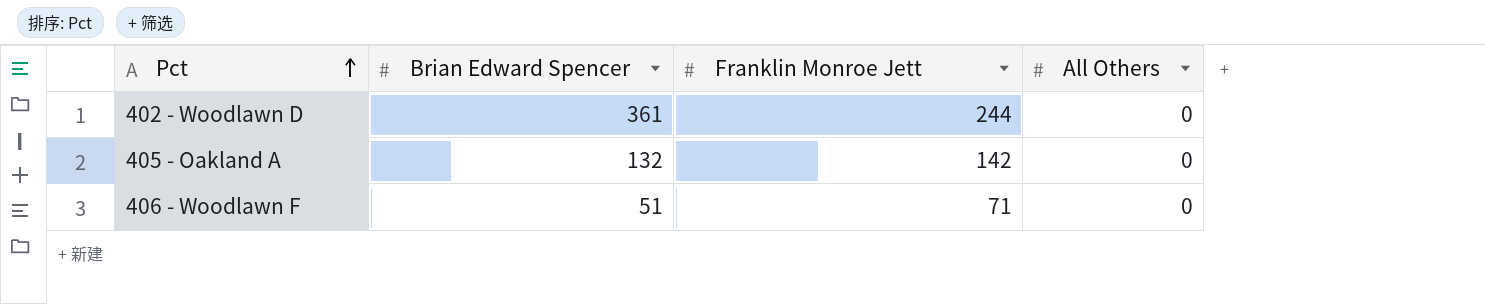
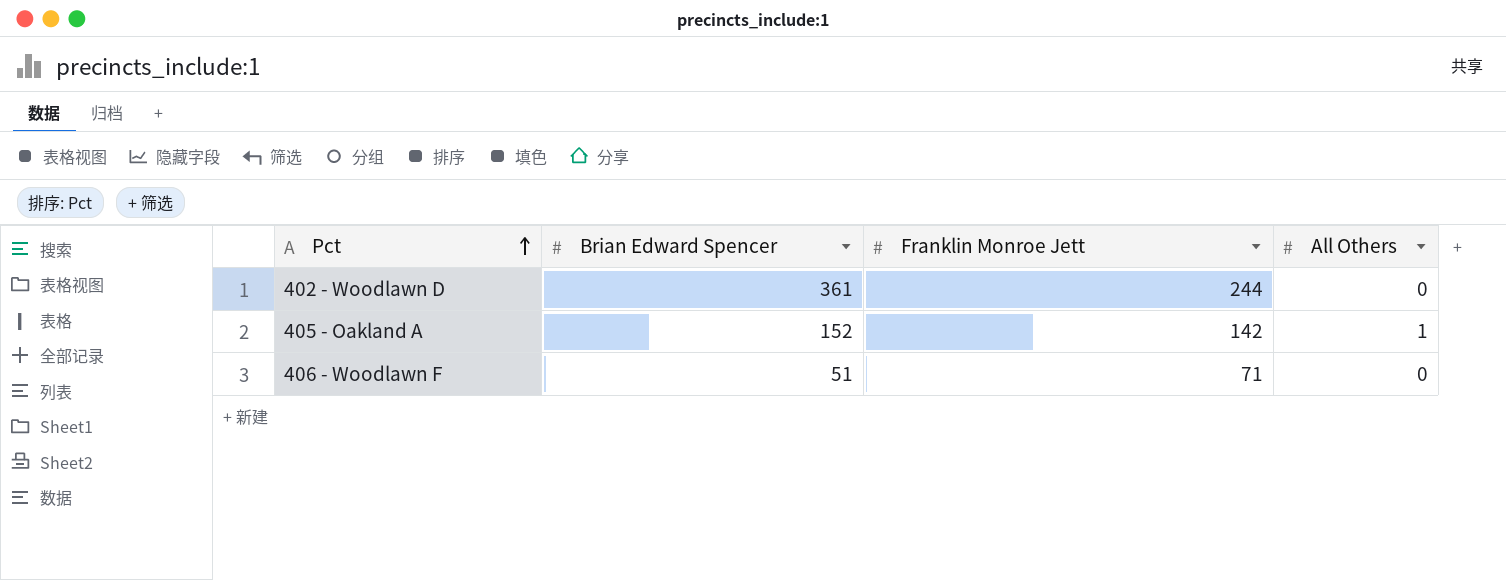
405 - Oakland A | Brian Edward Spencer: 132 -> 152
405 - Oakland A | All Others: 0 -> 1

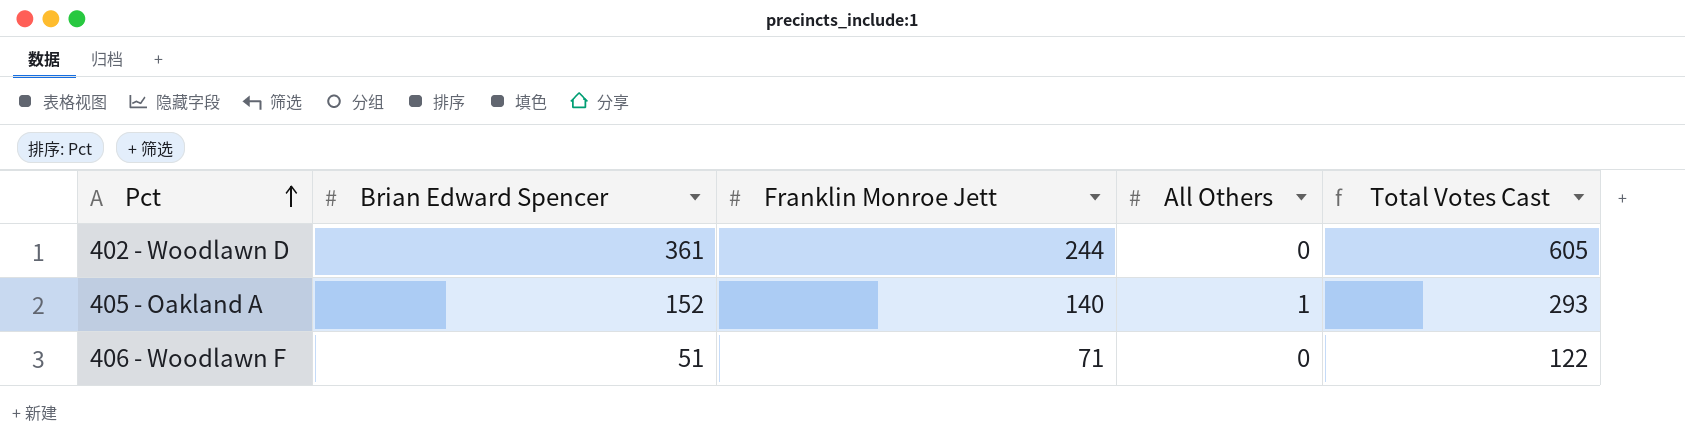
column Total Votes Cast | formula: none -> [Brian Edward Spencer] + [Franklin Monroe Jett] + [All Others]
405 - Oakland A | Franklin Monroe Jett: 142 -> 140

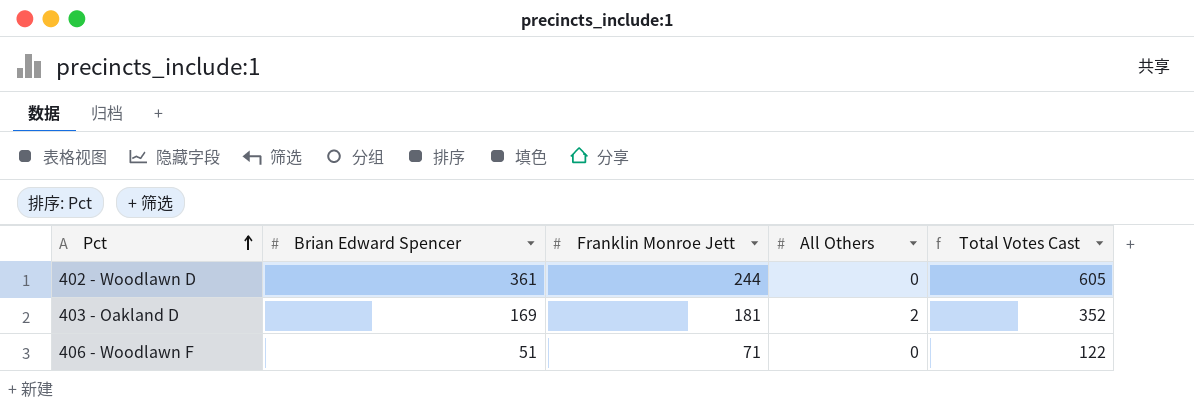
row 405 - Oakland A: 152 | 140 | 1 | 293 -> none
row 403 - Oakland D: none -> 169 | 181 | 2 | 352

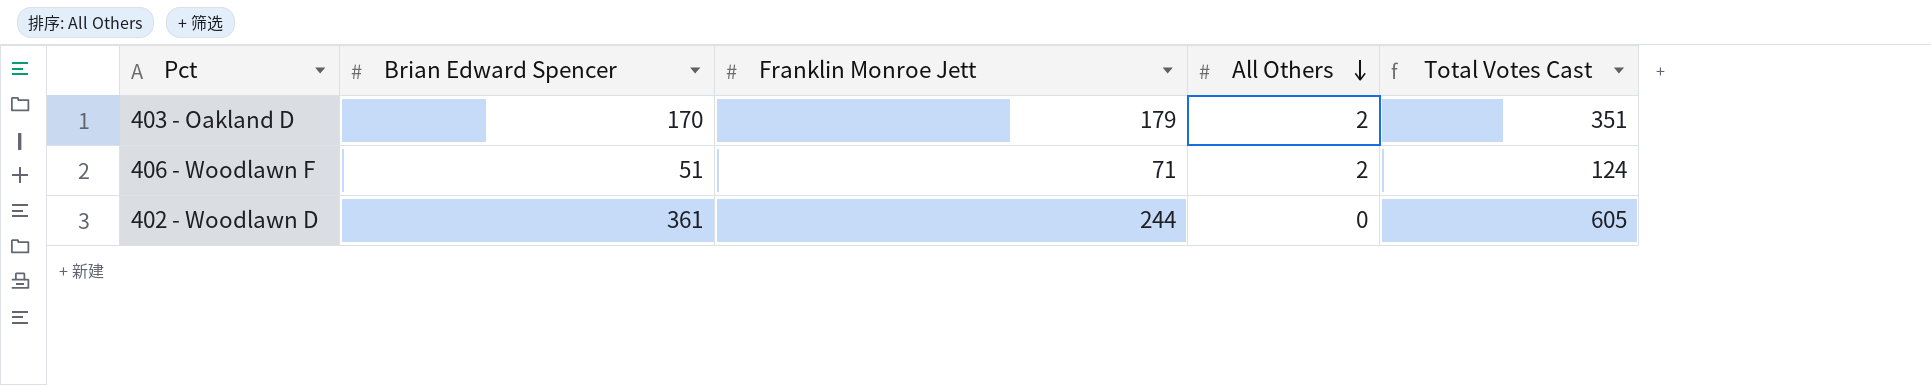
row order: Pct ascending -> All Others descending
403 - Oakland D | Brian Edward Spencer: 169 -> 170
403 - Oakland D | Franklin Monroe Jett: 181 -> 179
403 - Oakland D | Total Votes Cast: 352 -> 351
406 - Woodlawn F | All Others: 0 -> 2
406 - Woodlawn F | Total Votes Cast: 122 -> 124

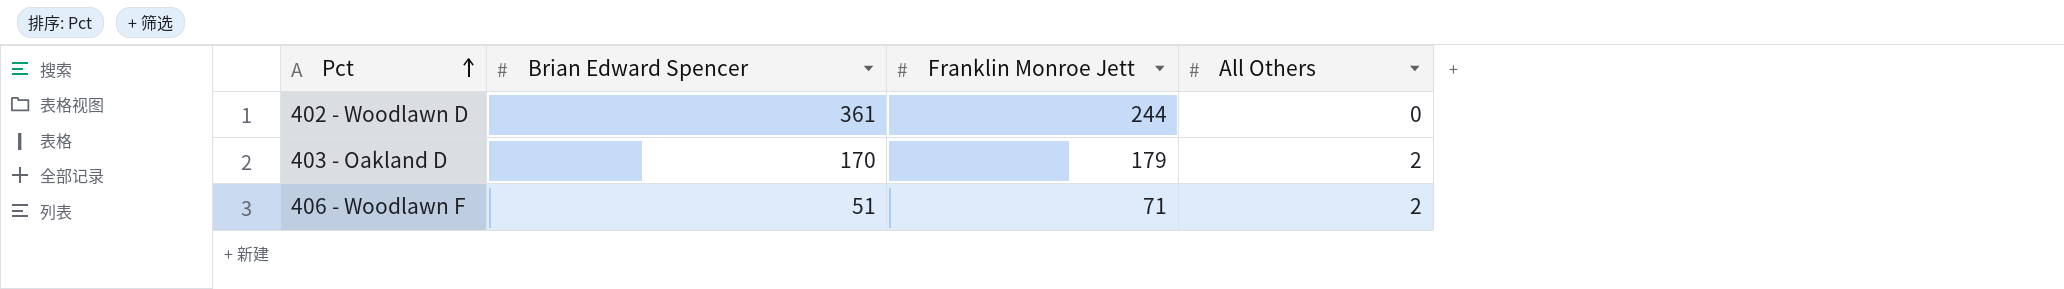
row order: All Others descending -> Pct ascending
column Total Votes Cast | formula: [Brian Edward Spencer] + [Franklin Monroe Jett] + [All Others] -> none

